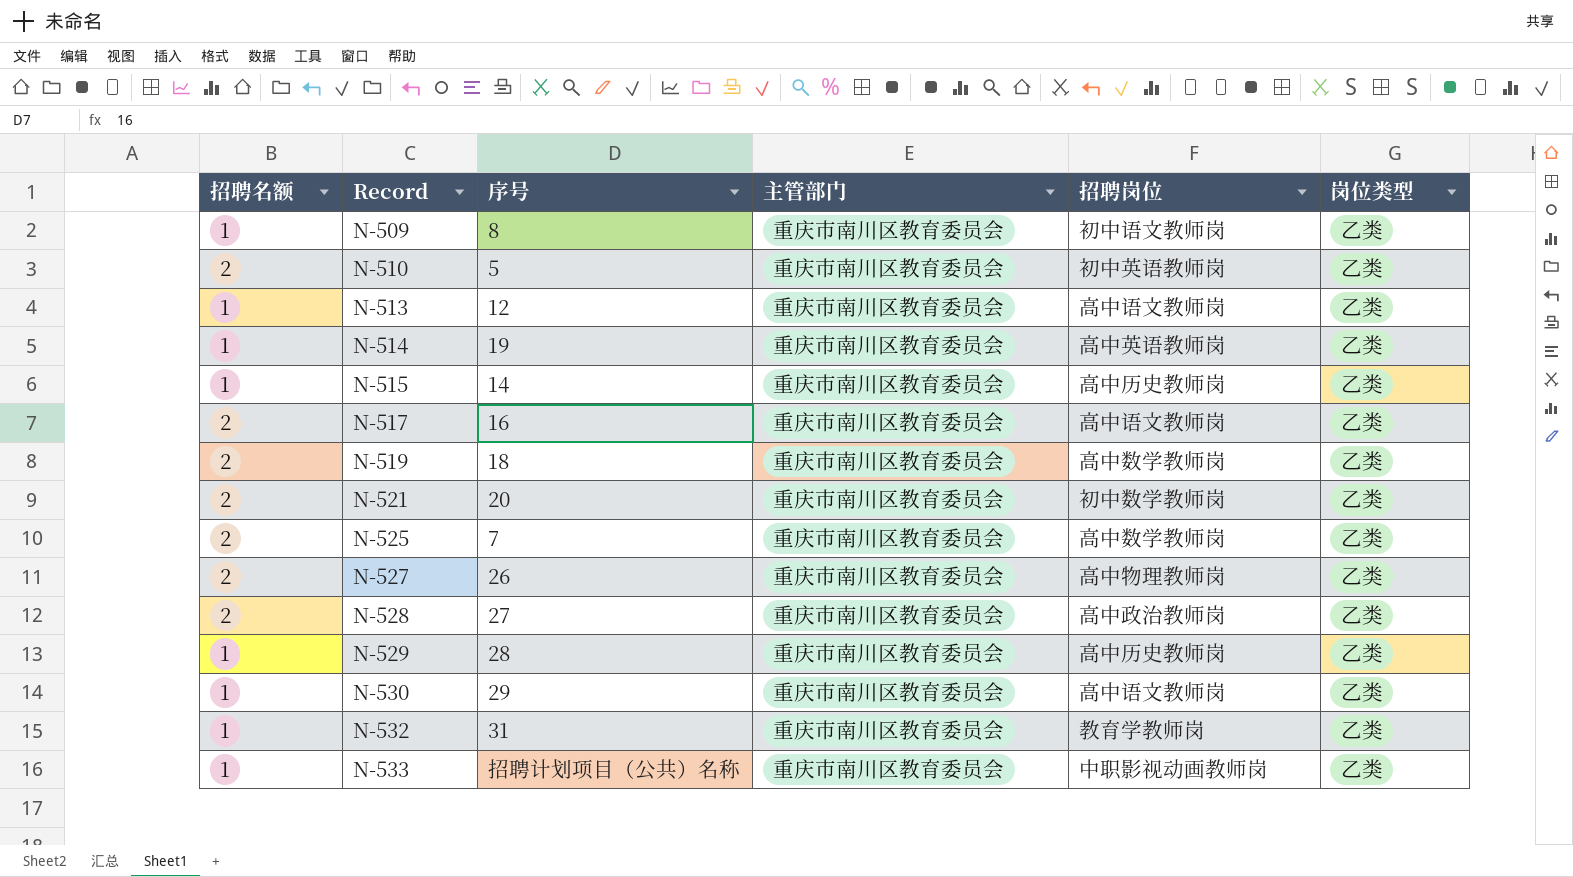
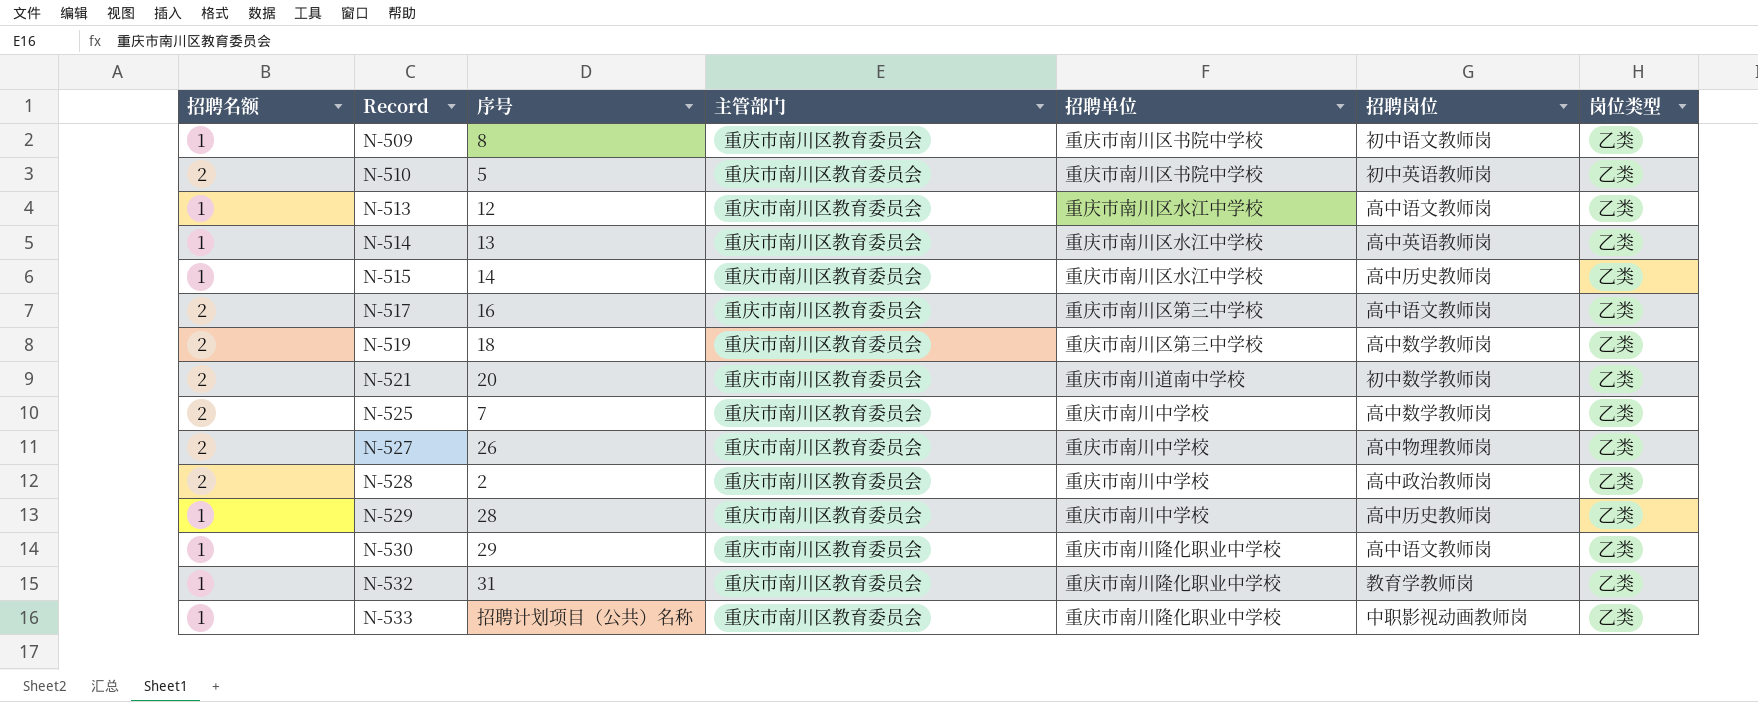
column 招聘单位 | position: none -> 5
N-514 | 序号: 19 -> 13
N-528 | 序号: 27 -> 2

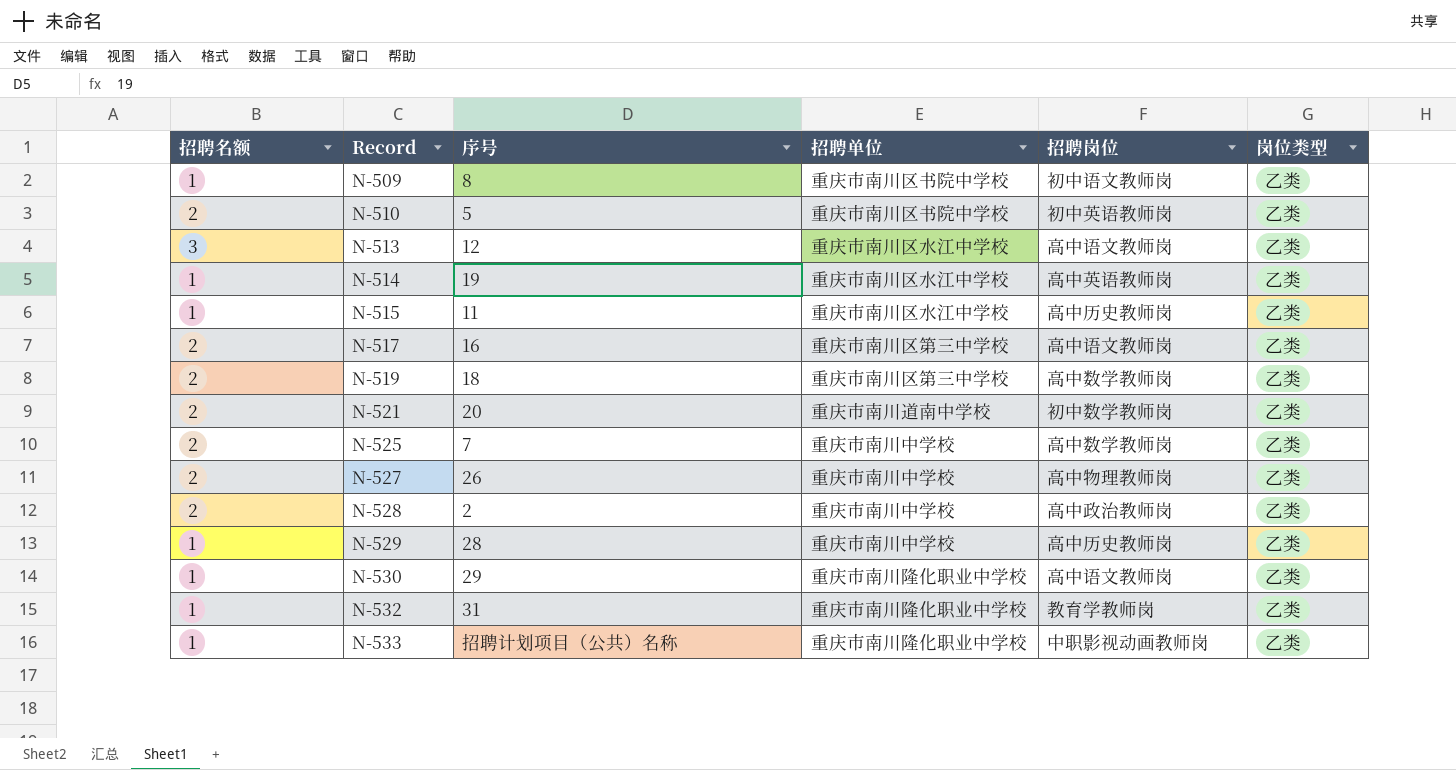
column 主管部门 | position: 4 -> none
N-513 | 招聘名额: 1 -> 3
N-514 | 序号: 13 -> 19
N-515 | 序号: 14 -> 11

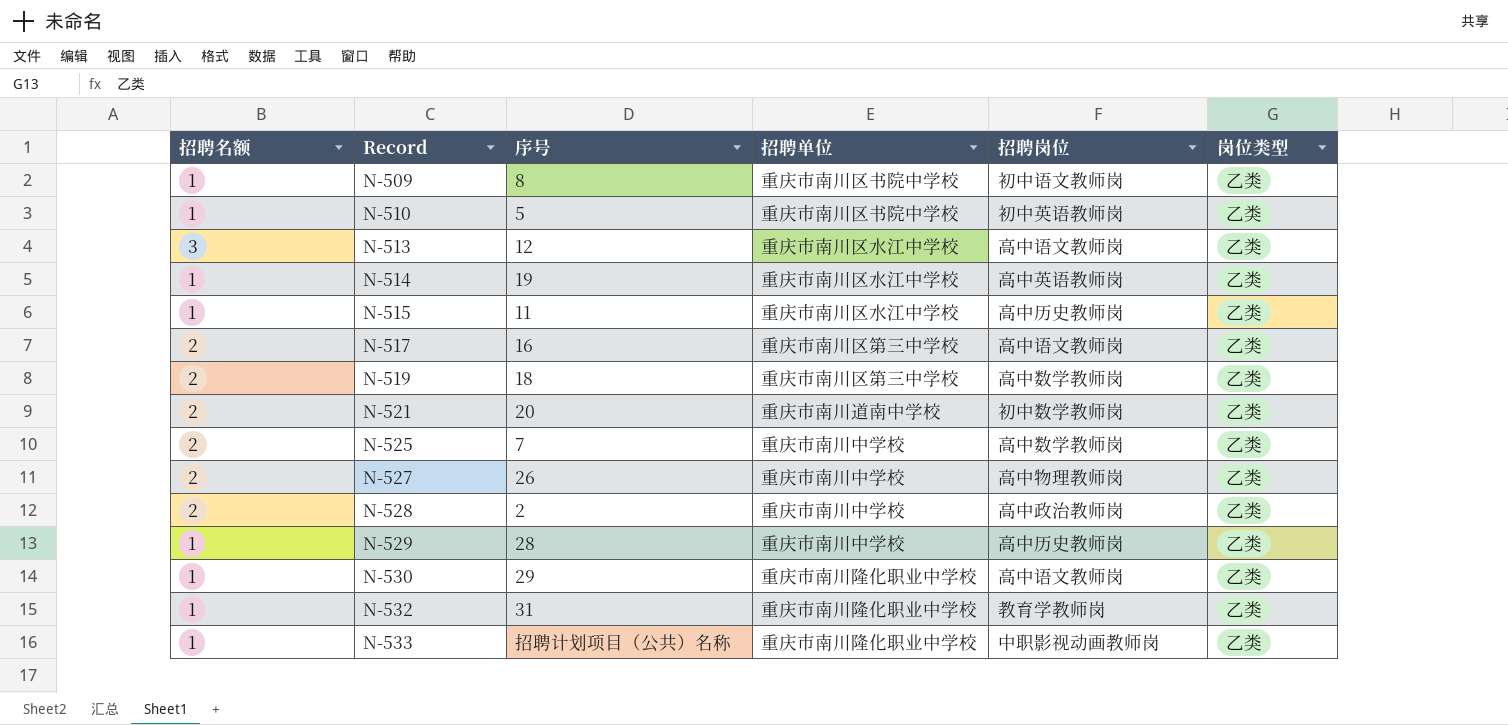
N-510 | 招聘名额: 2 -> 1

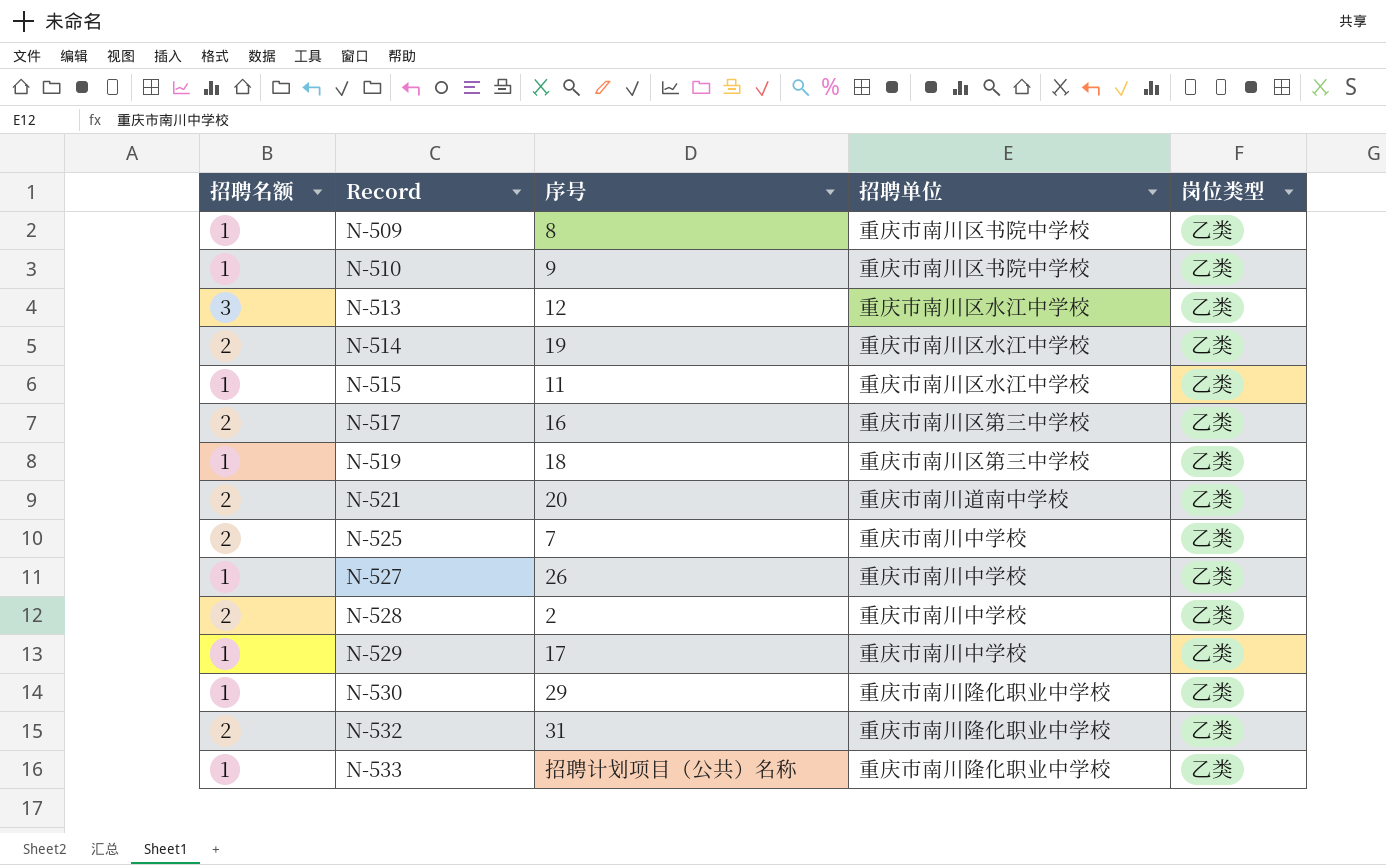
column 招聘岗位 | position: 5 -> none
N-510 | 序号: 5 -> 9
N-514 | 招聘名额: 1 -> 2
N-519 | 招聘名额: 2 -> 1
N-527 | 招聘名额: 2 -> 1
N-529 | 序号: 28 -> 17
N-532 | 招聘名额: 1 -> 2

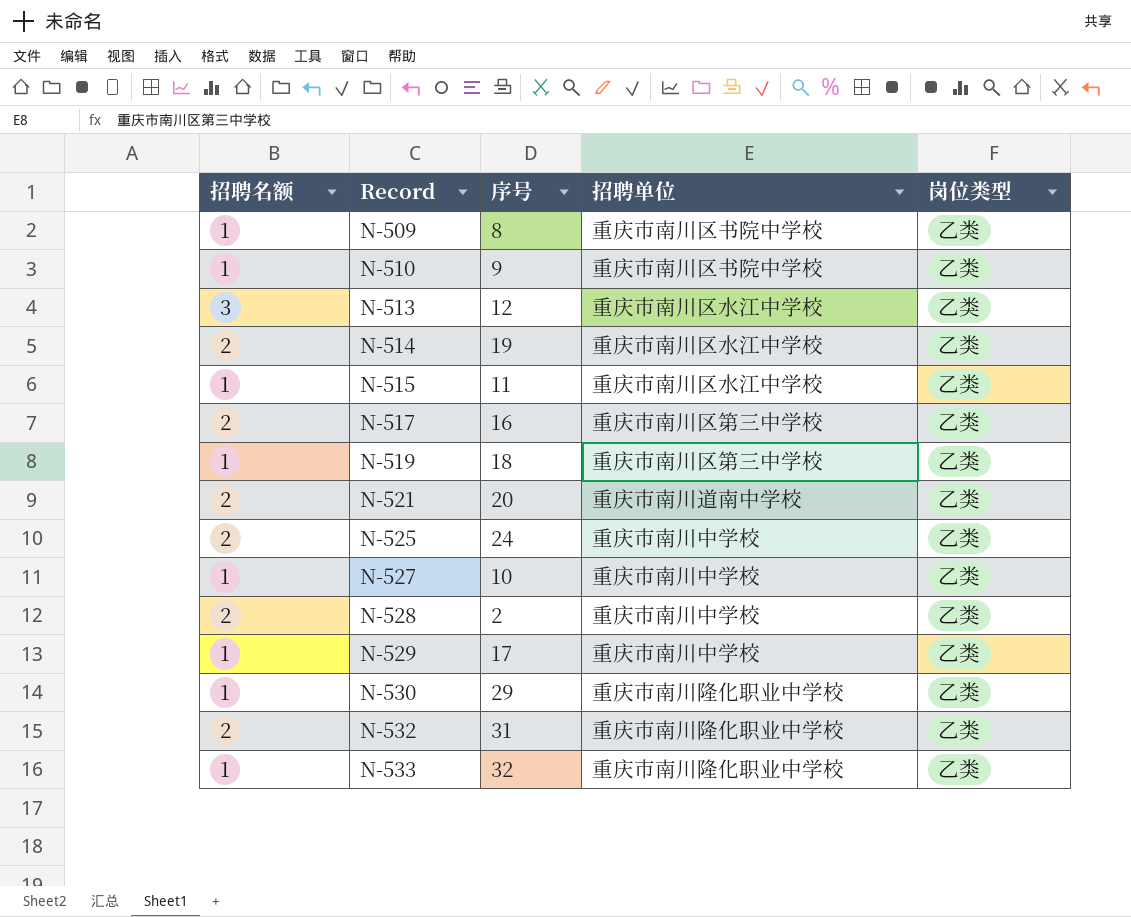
N-525 | 序号: 7 -> 24
N-527 | 序号: 26 -> 10
N-533 | 序号: 招聘计划项目（公共）名称 -> 32

